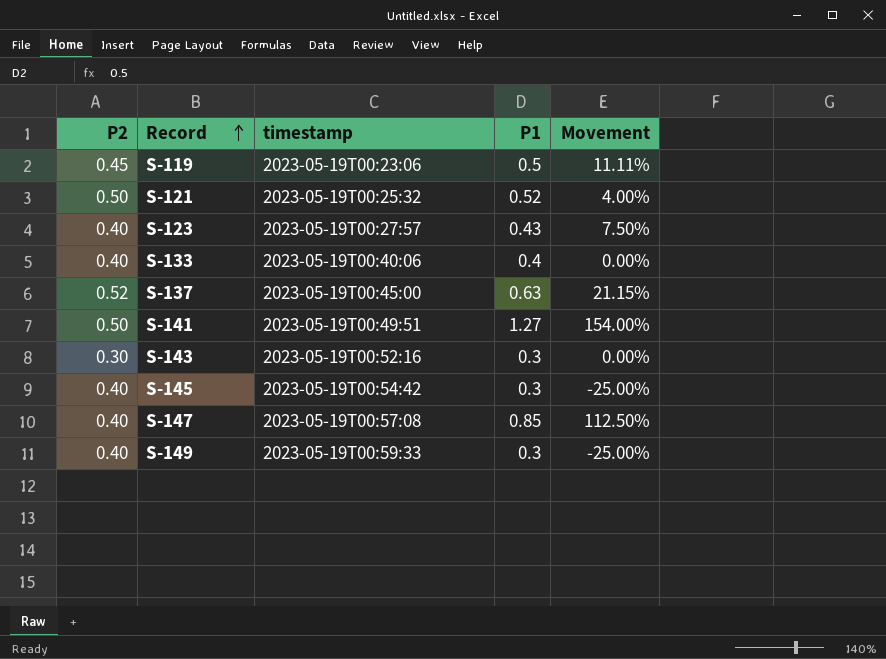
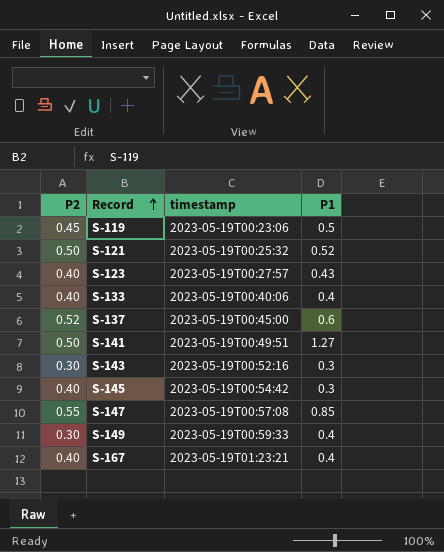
column Movement | formula: ([P1] - [P2]) / [P2] -> none
S-137 | P1: 0.63 -> 0.6
S-147 | P2: 0.40 -> 0.55
S-149 | P2: 0.40 -> 0.30
S-149 | P1: 0.3 -> 0.4
row S-167: none -> 0.40 | 2023-05-19T01:23:21 | 0.4

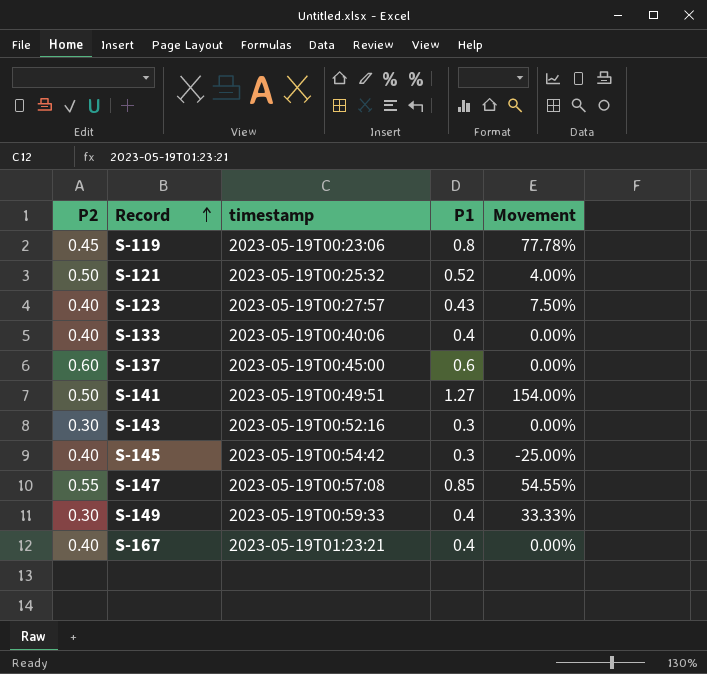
column Movement | formula: none -> ([P1] - [P2]) / [P2]
S-119 | P1: 0.5 -> 0.8
S-137 | P2: 0.52 -> 0.60

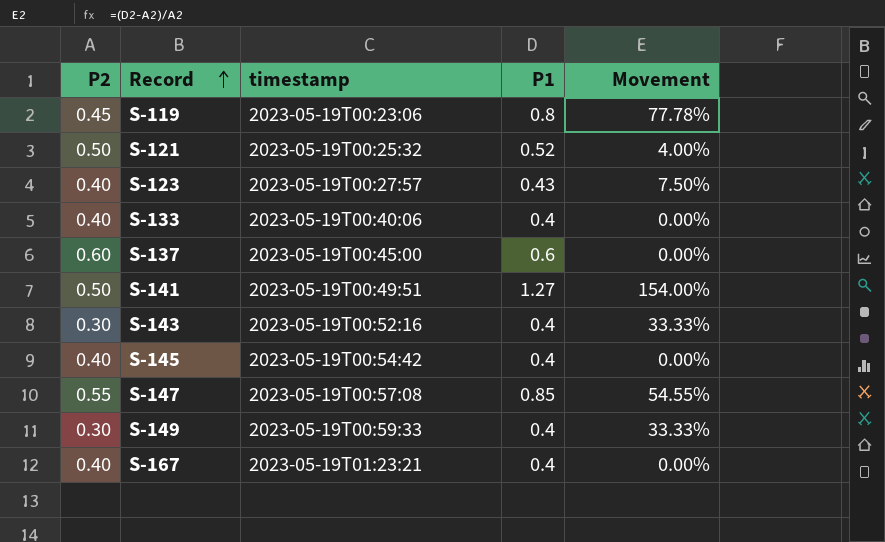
S-143 | P1: 0.3 -> 0.4
S-143 | Movement: 0.00% -> 33.33%
S-145 | P1: 0.3 -> 0.4
S-145 | Movement: -25.00% -> 0.00%

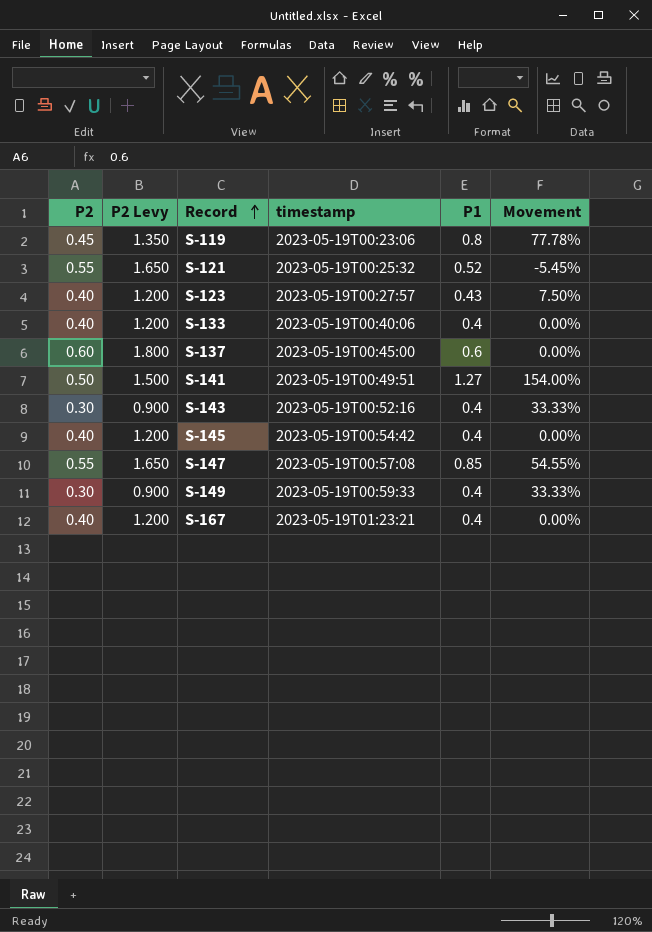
column P2 Levy | formula: none -> [P2] * 3
S-121 | P2: 0.50 -> 0.55
S-121 | Movement: 4.00% -> -5.45%

